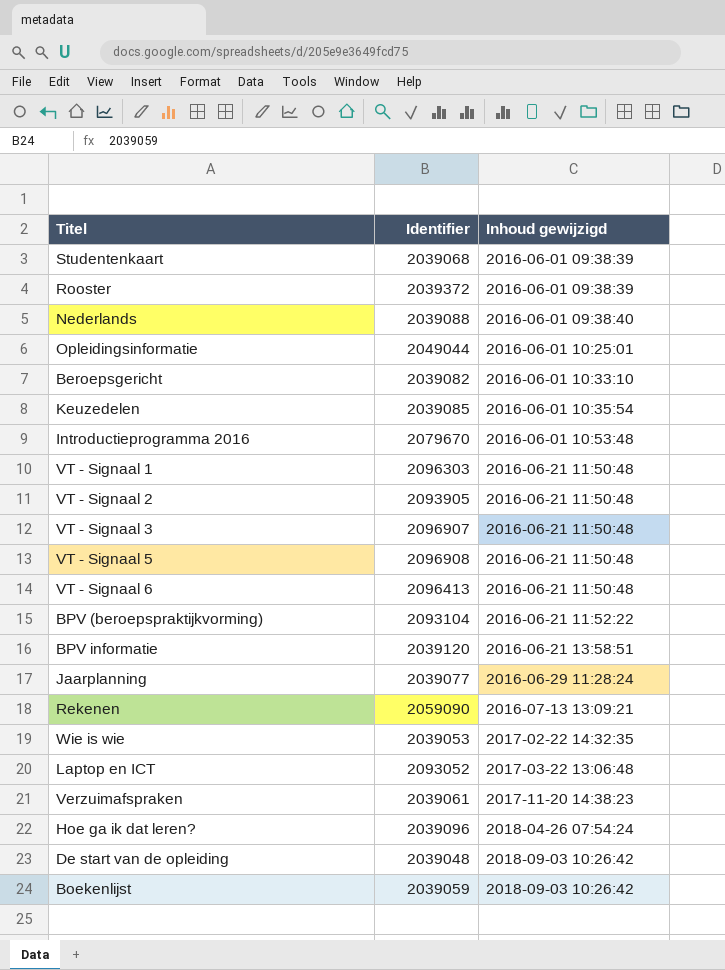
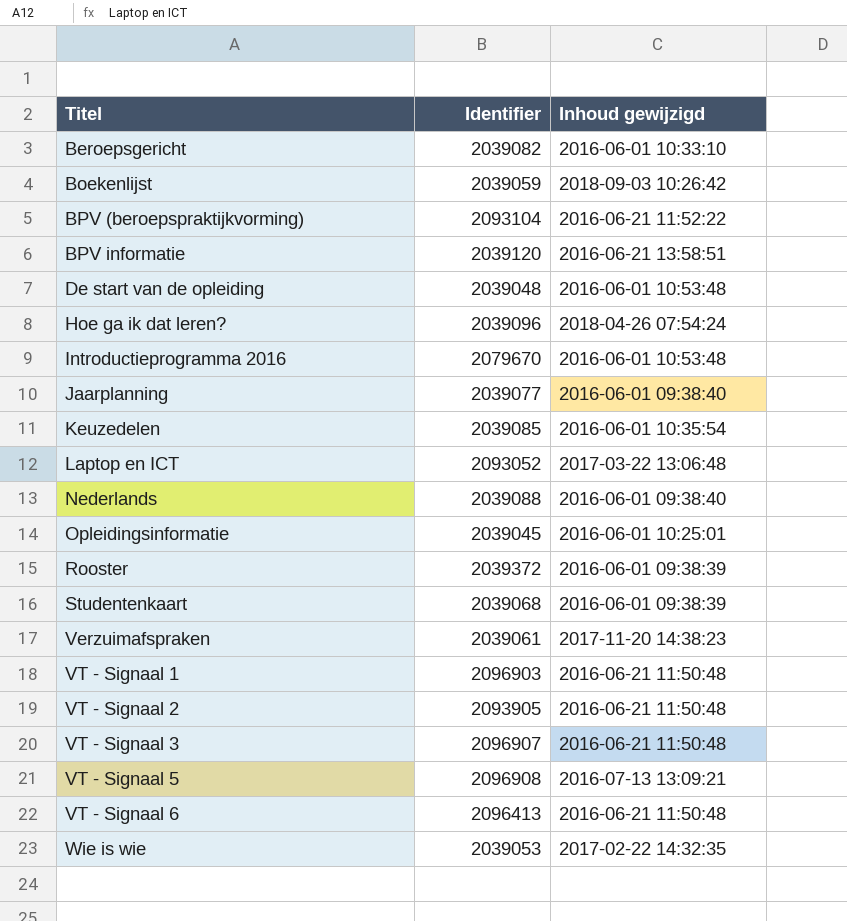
row order: Inhoud gewijzigd ascending -> Titel ascending
row Rekenen: 2059090 | 2016-07-13 13:09:21 -> none
De start van de opleiding | Inhoud gewijzigd: 2018-09-03 10:26:42 -> 2016-06-01 10:53:48
Jaarplanning | Inhoud gewijzigd: 2016-06-29 11:28:24 -> 2016-06-01 09:38:40
Opleidingsinformatie | Identifier: 2049044 -> 2039045
VT - Signaal 1 | Identifier: 2096303 -> 2096903
VT - Signaal 5 | Inhoud gewijzigd: 2016-06-21 11:50:48 -> 2016-07-13 13:09:21

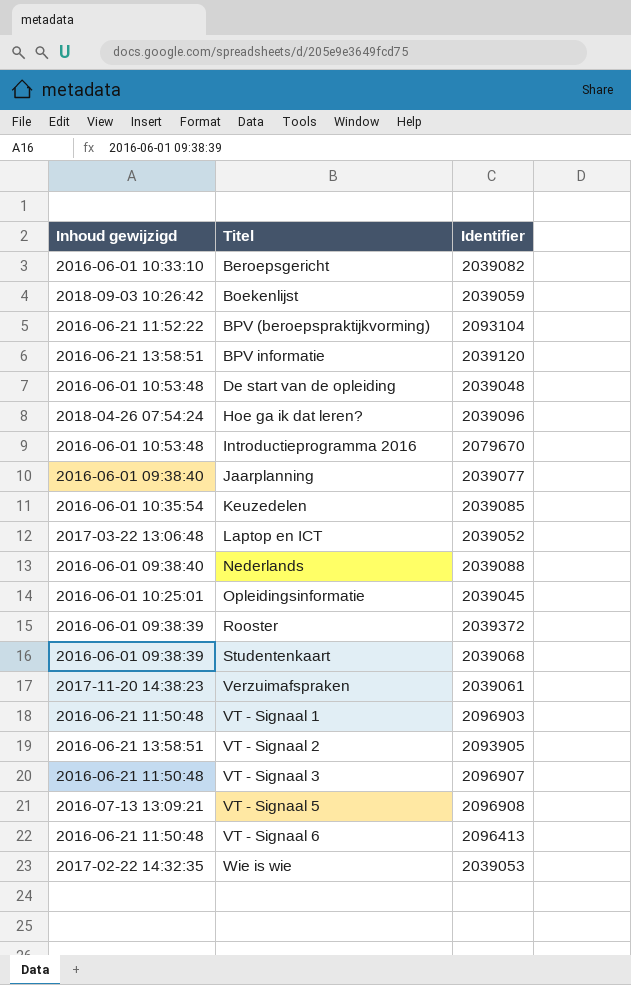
column Inhoud gewijzigd | position: 3 -> 1
Laptop en ICT | Identifier: 2093052 -> 2039052
VT - Signaal 2 | Inhoud gewijzigd: 2016-06-21 11:50:48 -> 2016-06-21 13:58:51

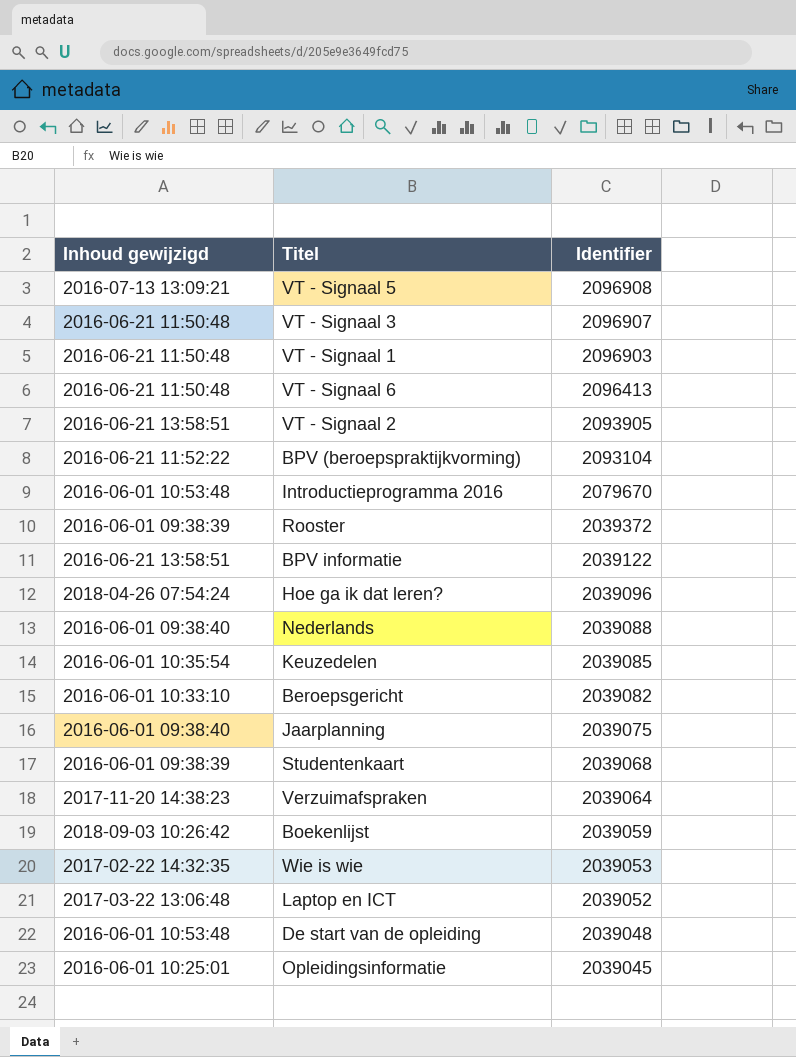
row order: Titel ascending -> Identifier descending
BPV informatie | Identifier: 2039120 -> 2039122
Jaarplanning | Identifier: 2039077 -> 2039075
Verzuimafspraken | Identifier: 2039061 -> 2039064

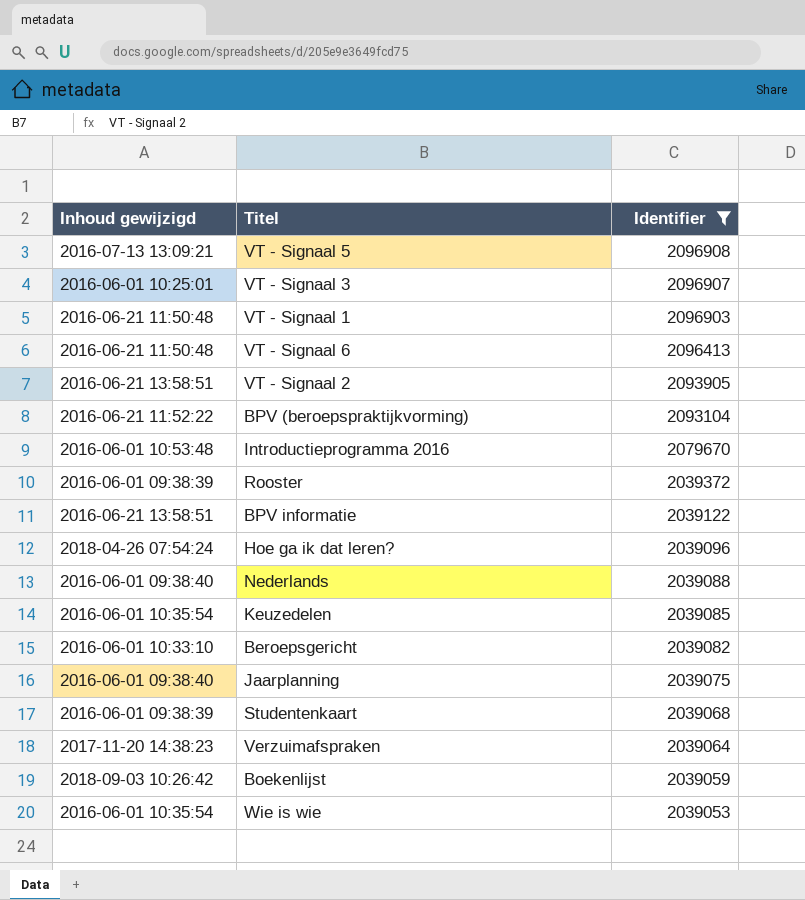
filter: none -> Identifier >= 2039053
VT - Signaal 3 | Inhoud gewijzigd: 2016-06-21 11:50:48 -> 2016-06-01 10:25:01
Wie is wie | Inhoud gewijzigd: 2017-02-22 14:32:35 -> 2016-06-01 10:35:54

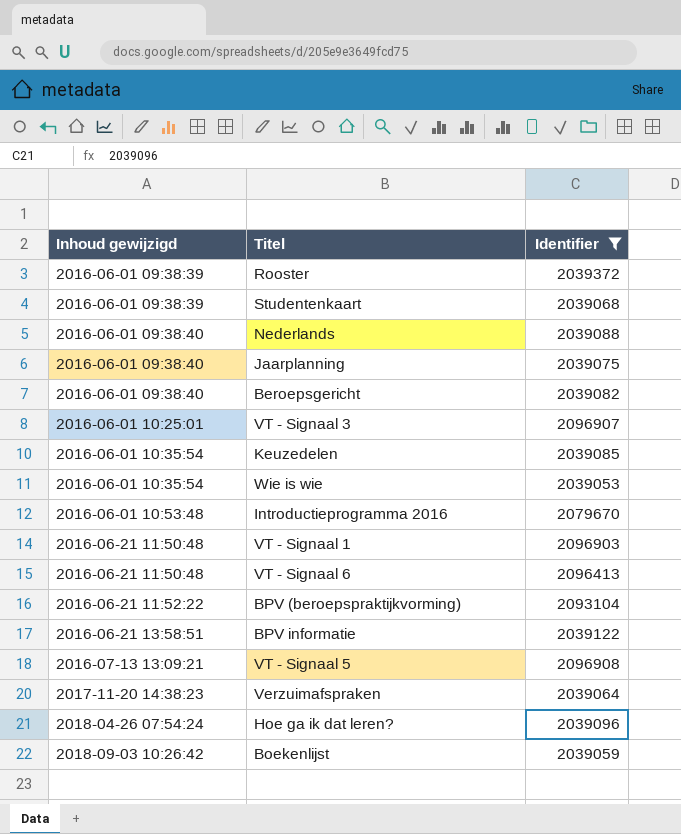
row order: Identifier descending -> Inhoud gewijzigd ascending
row VT - Signaal 2: 2016-06-21 13:58:51 | 2093905 -> none
Beroepsgericht | Inhoud gewijzigd: 2016-06-01 10:33:10 -> 2016-06-01 09:38:40

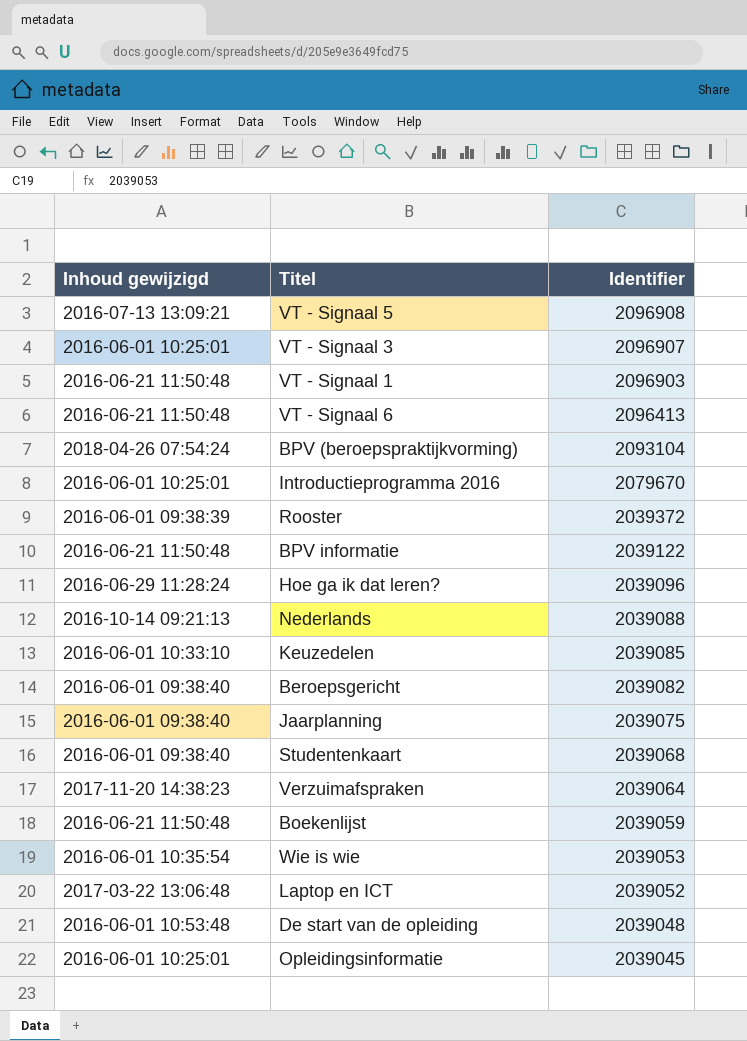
filter: Identifier >= 2039053 -> none
row order: Inhoud gewijzigd ascending -> Identifier descending
BPV (beroepspraktijkvorming) | Inhoud gewijzigd: 2016-06-21 11:52:22 -> 2018-04-26 07:54:24
Introductieprogramma 2016 | Inhoud gewijzigd: 2016-06-01 10:53:48 -> 2016-06-01 10:25:01
BPV informatie | Inhoud gewijzigd: 2016-06-21 13:58:51 -> 2016-06-21 11:50:48
Hoe ga ik dat leren? | Inhoud gewijzigd: 2018-04-26 07:54:24 -> 2016-06-29 11:28:24
Nederlands | Inhoud gewijzigd: 2016-06-01 09:38:40 -> 2016-10-14 09:21:13
Keuzedelen | Inhoud gewijzigd: 2016-06-01 10:35:54 -> 2016-06-01 10:33:10
Studentenkaart | Inhoud gewijzigd: 2016-06-01 09:38:39 -> 2016-06-01 09:38:40
Boekenlijst | Inhoud gewijzigd: 2018-09-03 10:26:42 -> 2016-06-21 11:50:48

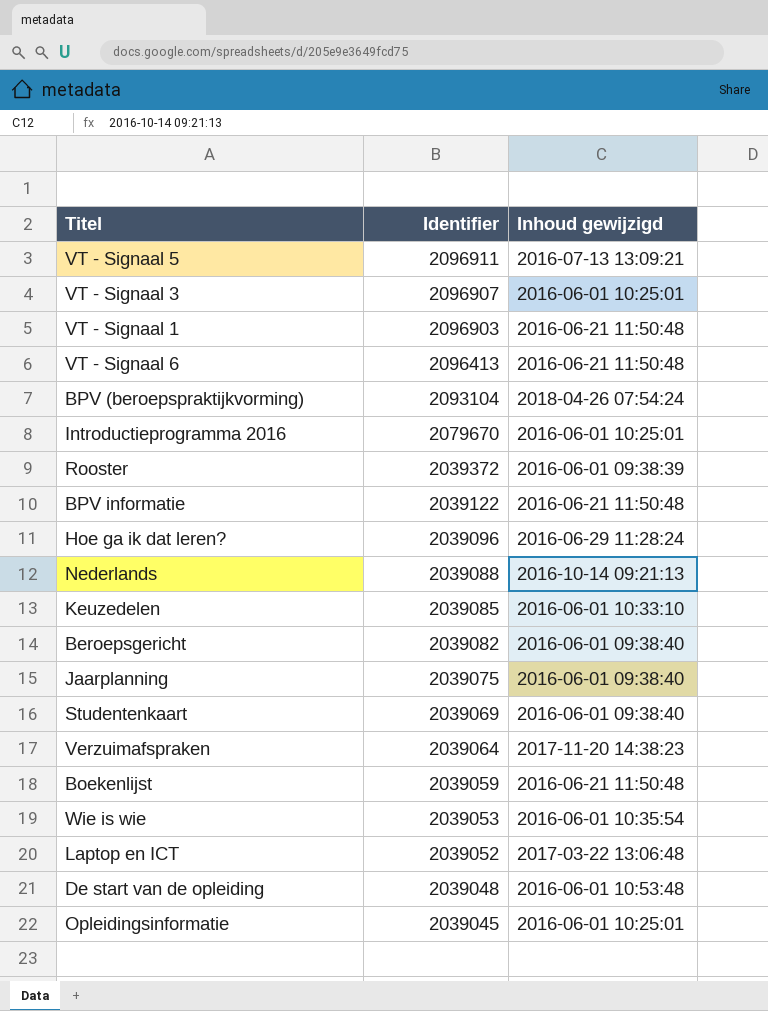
column Inhoud gewijzigd | position: 1 -> 3
VT - Signaal 5 | Identifier: 2096908 -> 2096911
Studentenkaart | Identifier: 2039068 -> 2039069

